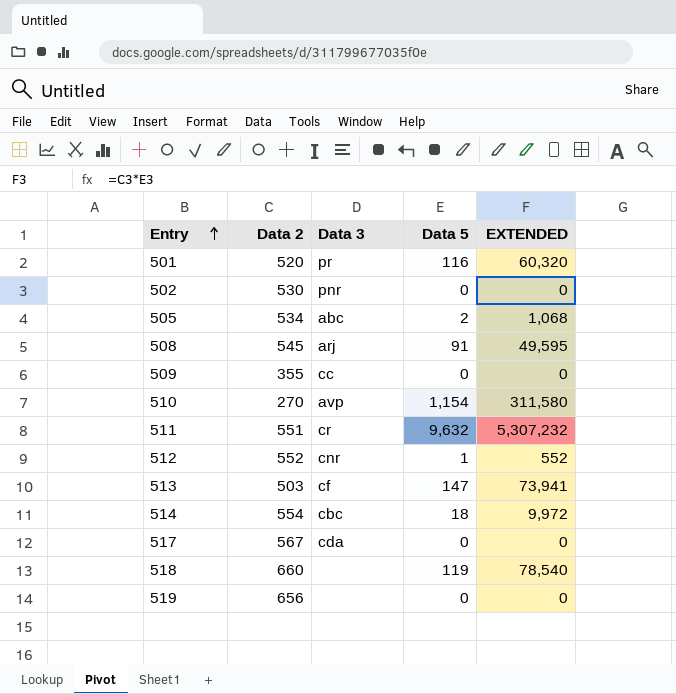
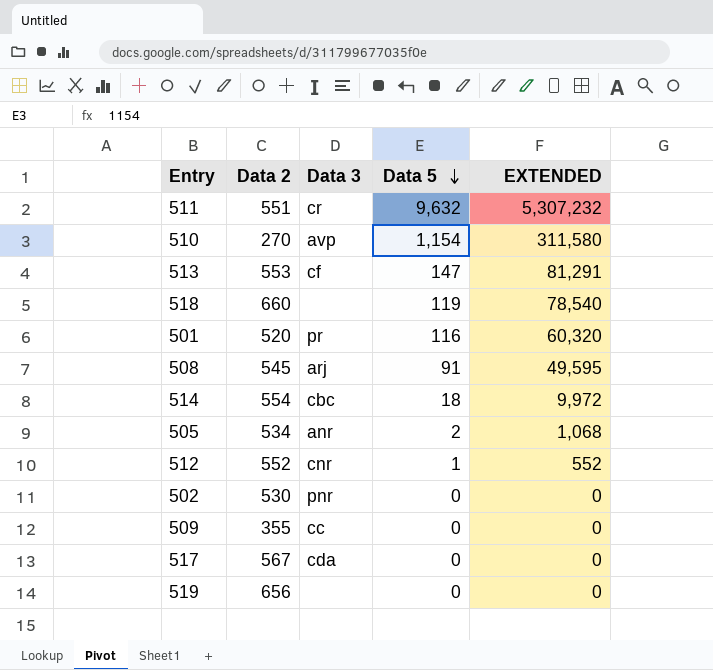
row order: Entry ascending -> Data 5 descending
513 | Data 2: 503 -> 553
513 | EXTENDED: 73,941 -> 81,291
505 | Data 3: abc -> anr

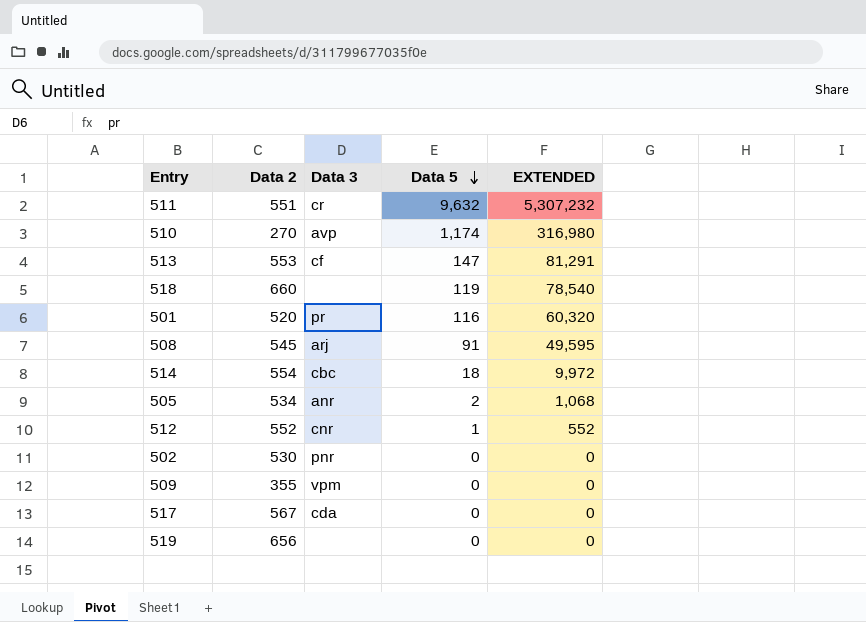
510 | Data 5: 1,154 -> 1,174
510 | EXTENDED: 311,580 -> 316,980
509 | Data 3: cc -> vpm

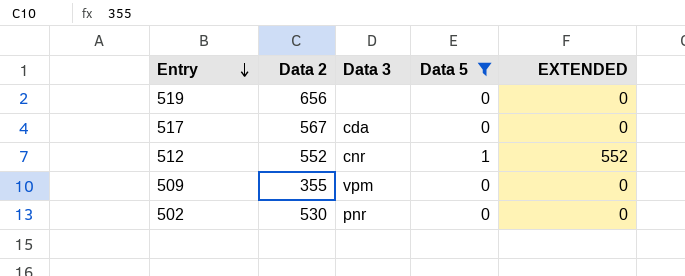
filter: none -> Data 5 <= 1
row order: Data 5 descending -> Entry descending

